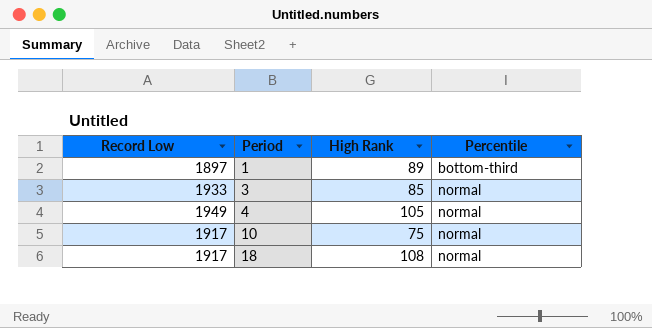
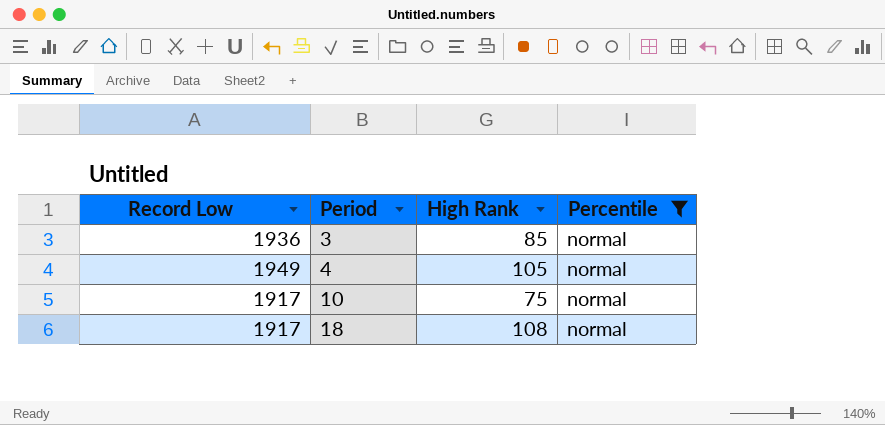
filter: none -> Percentile = normal
3 | Record Low: 1933 -> 1936

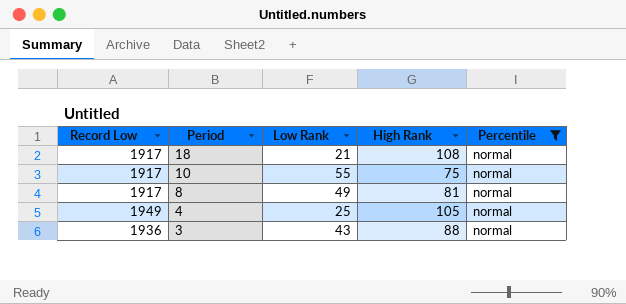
row order: Period ascending -> Period descending
column Low Rank | position: none -> 3
row 8: none -> 1917 | 49 | 81 | normal
3 | High Rank: 85 -> 88

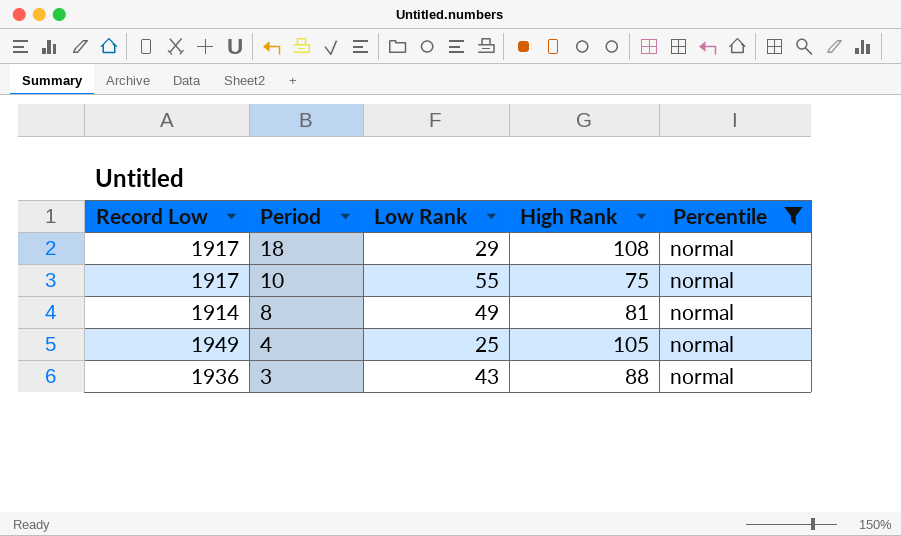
18 | Low Rank: 21 -> 29
8 | Record Low: 1917 -> 1914

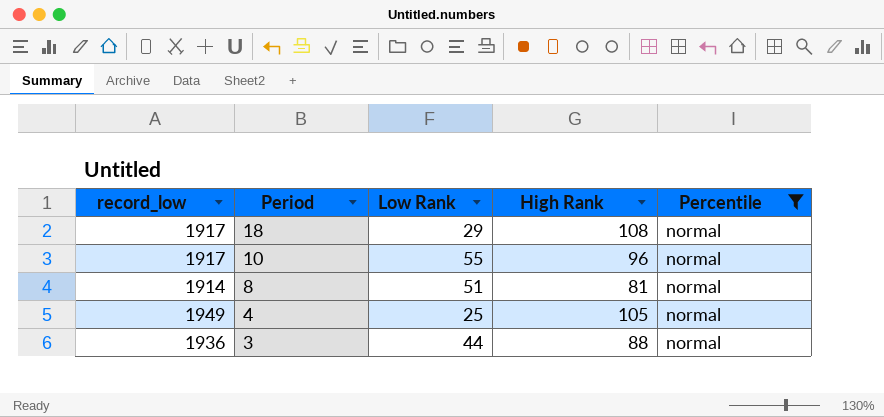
column name: Record Low -> record_low
10 | High Rank: 75 -> 96
8 | Low Rank: 49 -> 51
3 | Low Rank: 43 -> 44

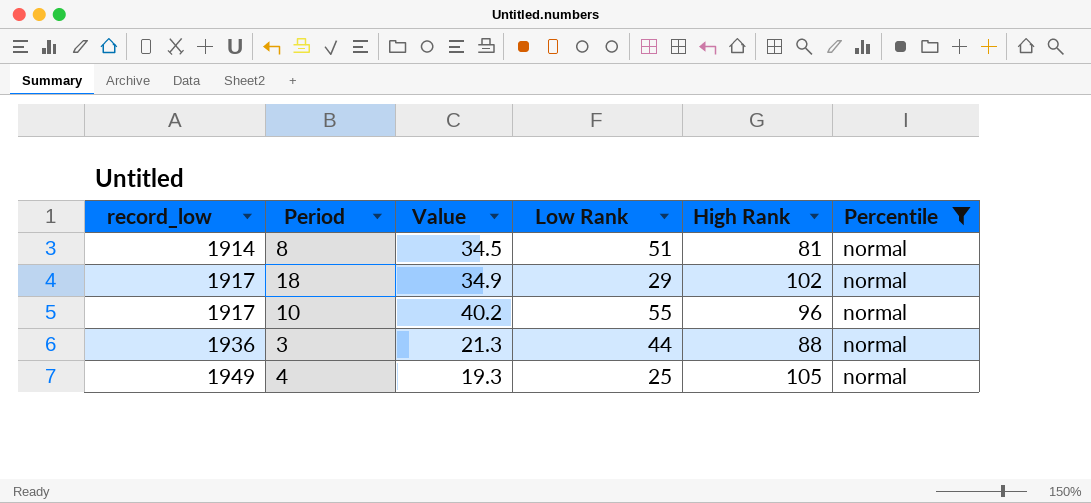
row order: Period descending -> record_low ascending
column Value | position: none -> 3
18 | High Rank: 108 -> 102

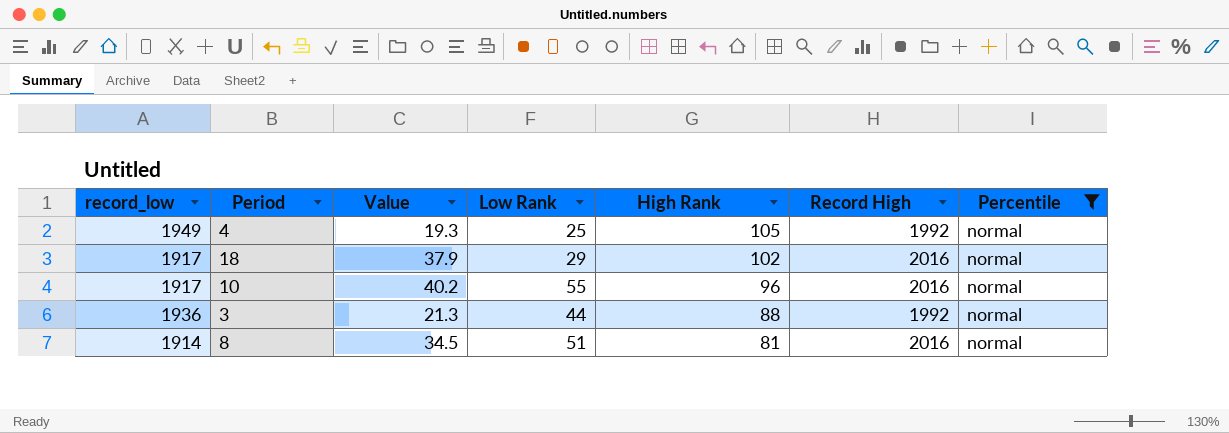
row order: record_low ascending -> High Rank descending
column Record High | position: none -> 6
18 | Value: 34.9 -> 37.9

